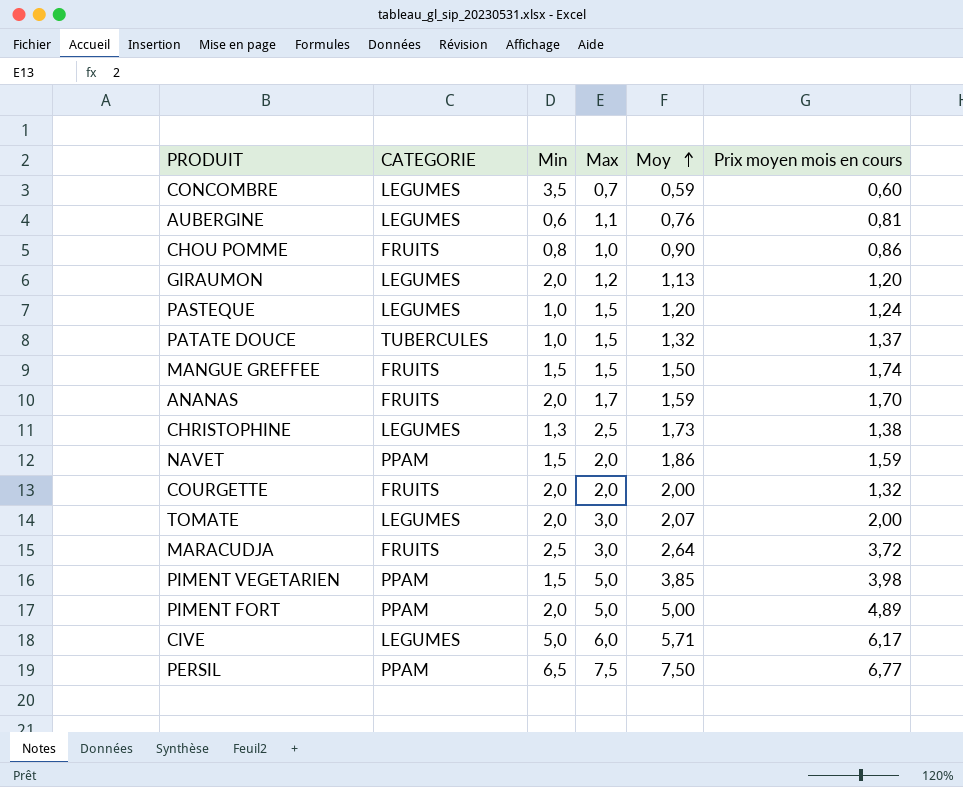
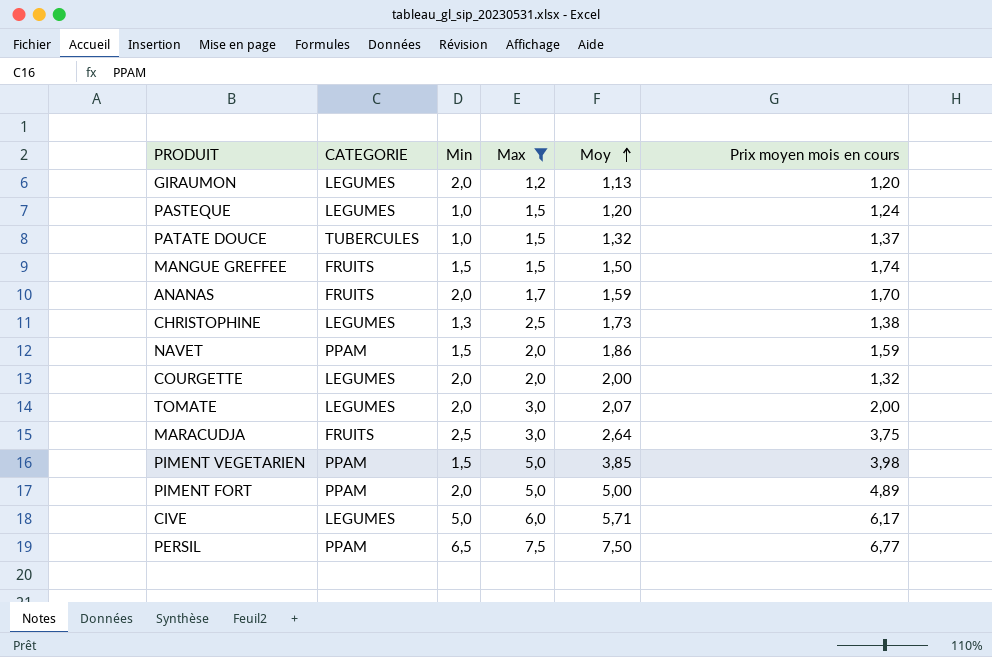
filter: none -> Max >= 1,2
COURGETTE | CATEGORIE: FRUITS -> LEGUMES
MARACUDJA | Prix moyen mois en cours: 3,72 -> 3,75

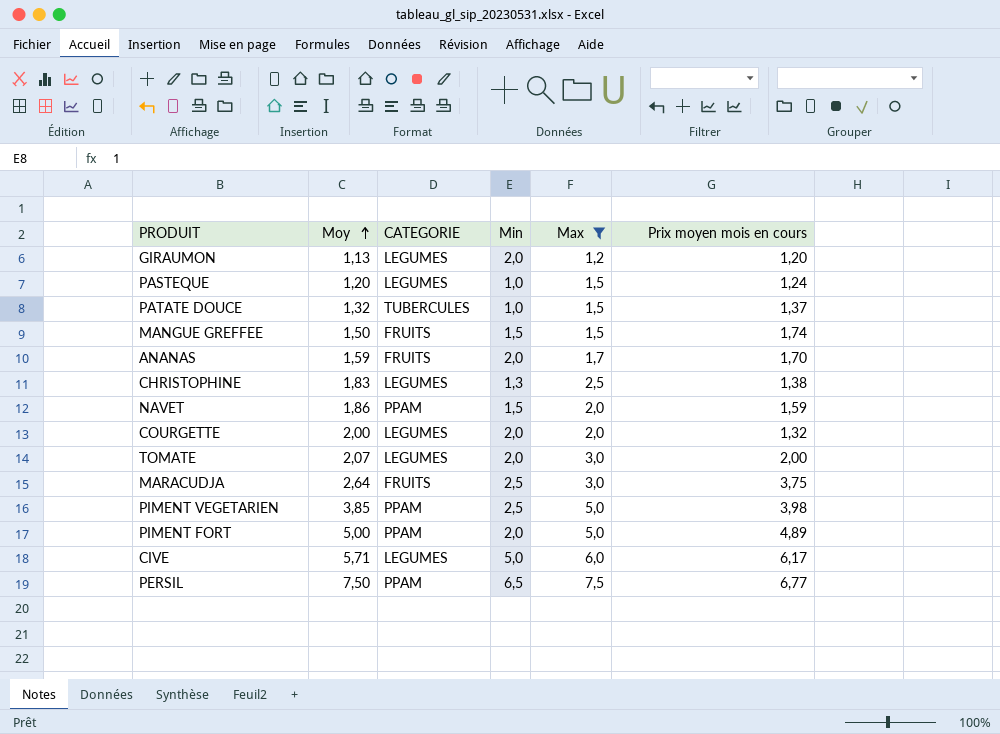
column Moy | position: 5 -> 2
CHRISTOPHINE | Moy: 1,73 -> 1,83
PIMENT VEGETARIEN | Min: 1,5 -> 2,5

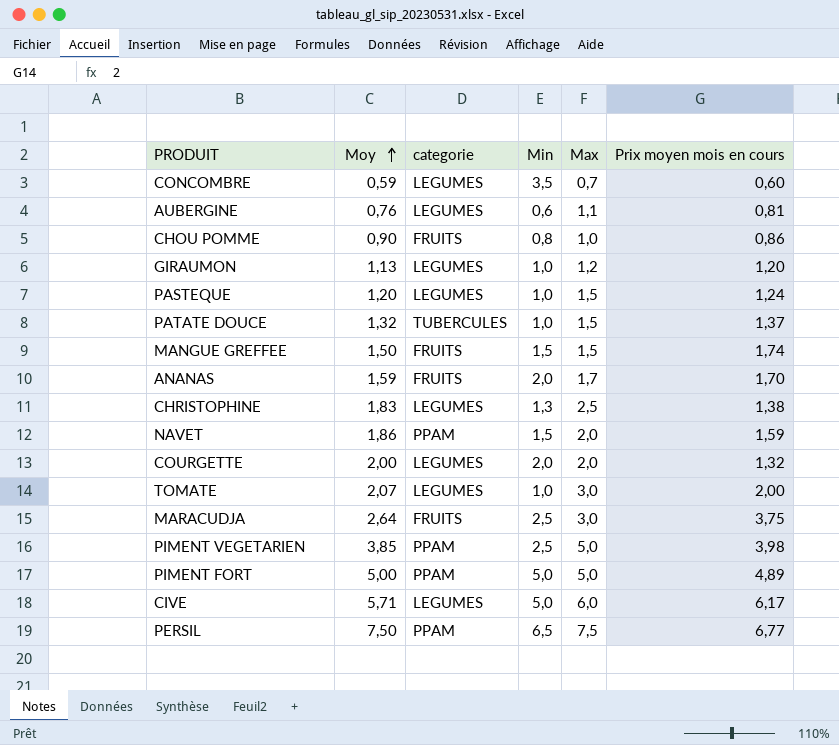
filter: Max >= 1,2 -> none
column name: CATEGORIE -> categorie
GIRAUMON | Min: 2,0 -> 1,0
TOMATE | Min: 2,0 -> 1,0
PIMENT FORT | Min: 2,0 -> 5,0

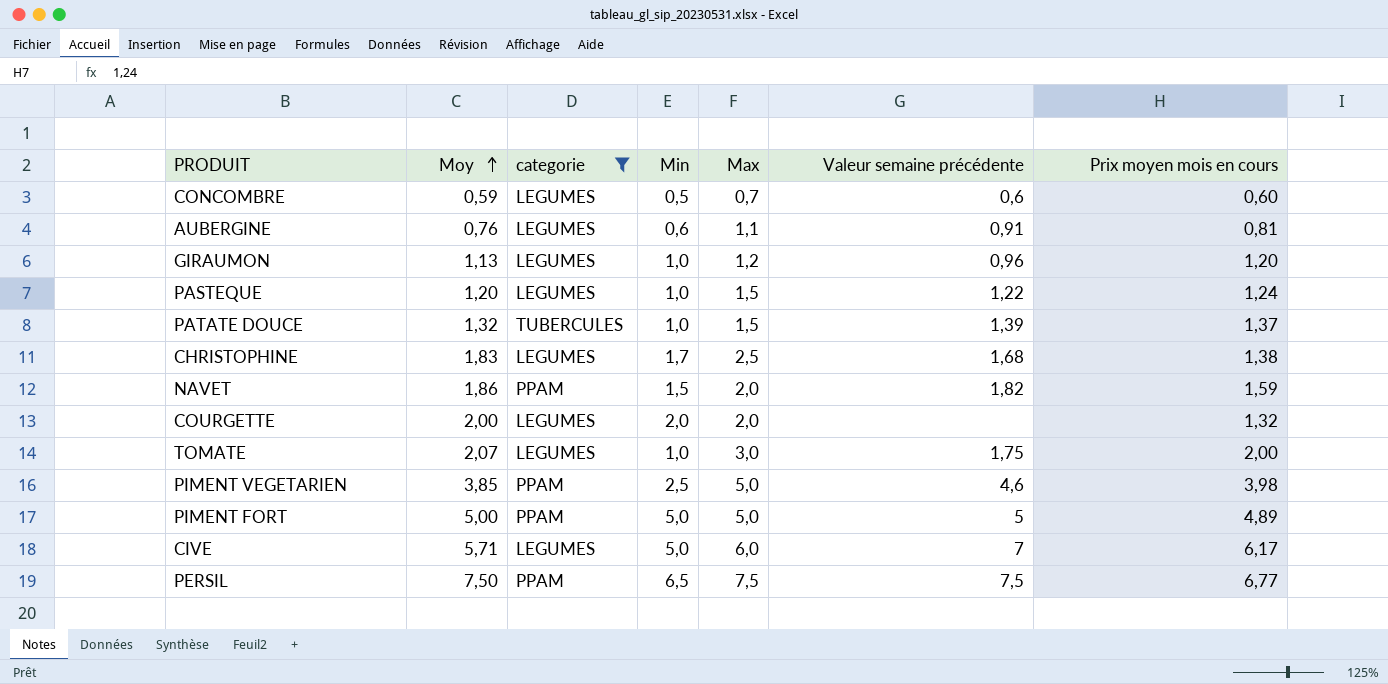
filter: none -> categorie != FRUITS
column Valeur semaine précédente | position: none -> 6
CONCOMBRE | Min: 3,5 -> 0,5
CHRISTOPHINE | Min: 1,3 -> 1,7

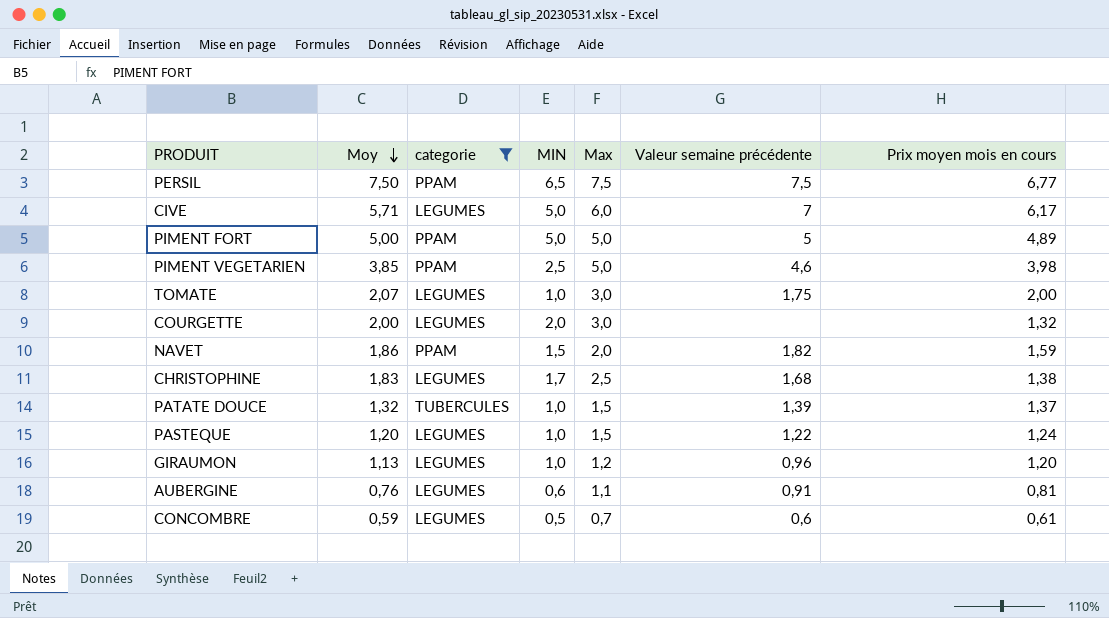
row order: Moy ascending -> Moy descending
column name: Min -> MIN
COURGETTE | Max: 2,0 -> 3,0
CONCOMBRE | Prix moyen mois en cours: 0,60 -> 0,61

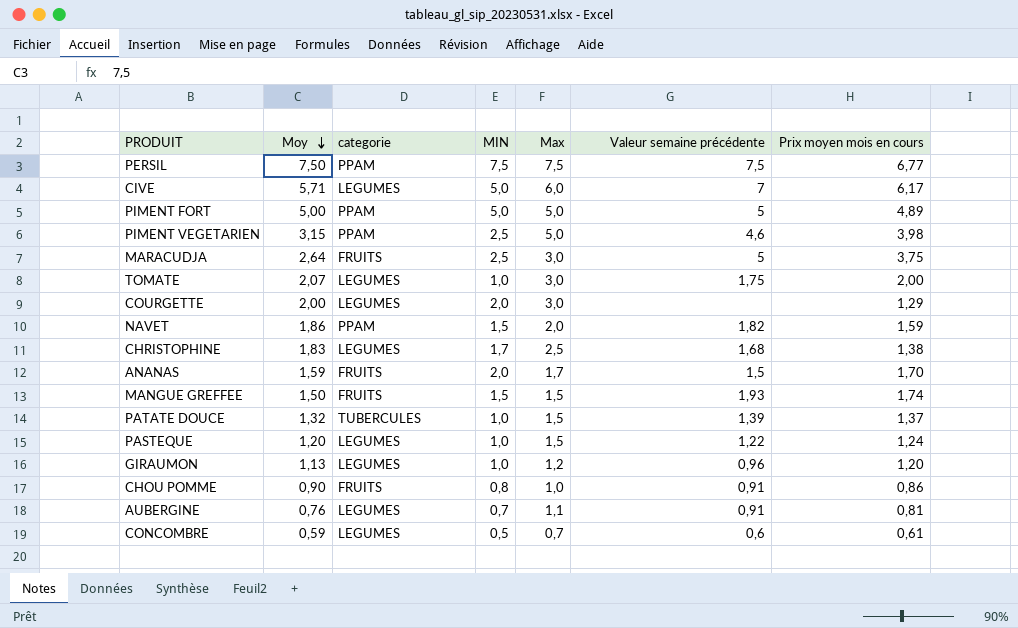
filter: categorie != FRUITS -> none
PERSIL | MIN: 6,5 -> 7,5
PIMENT VEGETARIEN | Moy: 3,85 -> 3,15
COURGETTE | Prix moyen mois en cours: 1,32 -> 1,29
AUBERGINE | MIN: 0,6 -> 0,7

